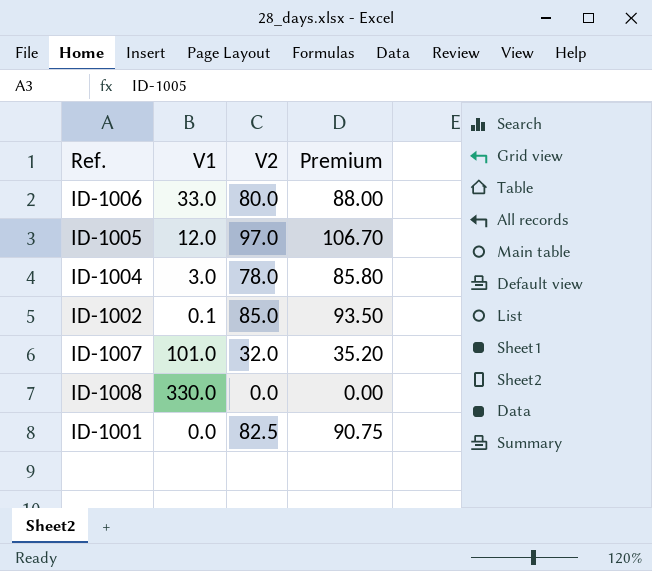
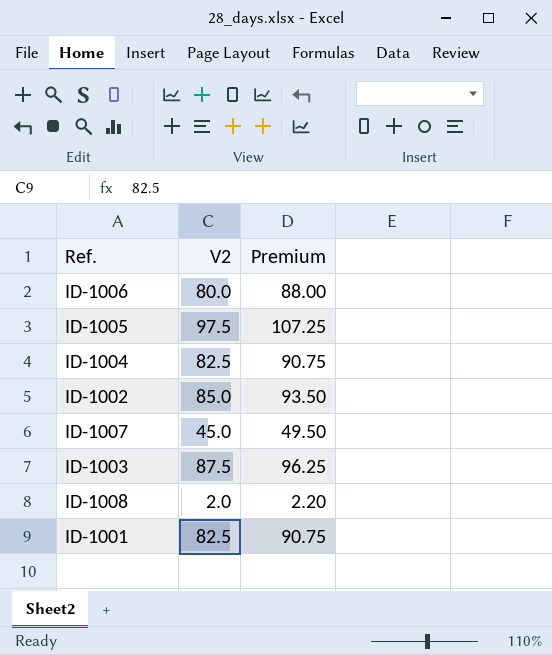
column V1 | position: 2 -> none
ID-1005 | V2: 97.0 -> 97.5
ID-1005 | Premium: 106.70 -> 107.25
ID-1004 | V2: 78.0 -> 82.5
ID-1004 | Premium: 85.80 -> 90.75
ID-1007 | V2: 32.0 -> 45.0
ID-1007 | Premium: 35.20 -> 49.50
row ID-1003: none -> 87.5 | 96.25
ID-1008 | V2: 0.0 -> 2.0
ID-1008 | Premium: 0.00 -> 2.20

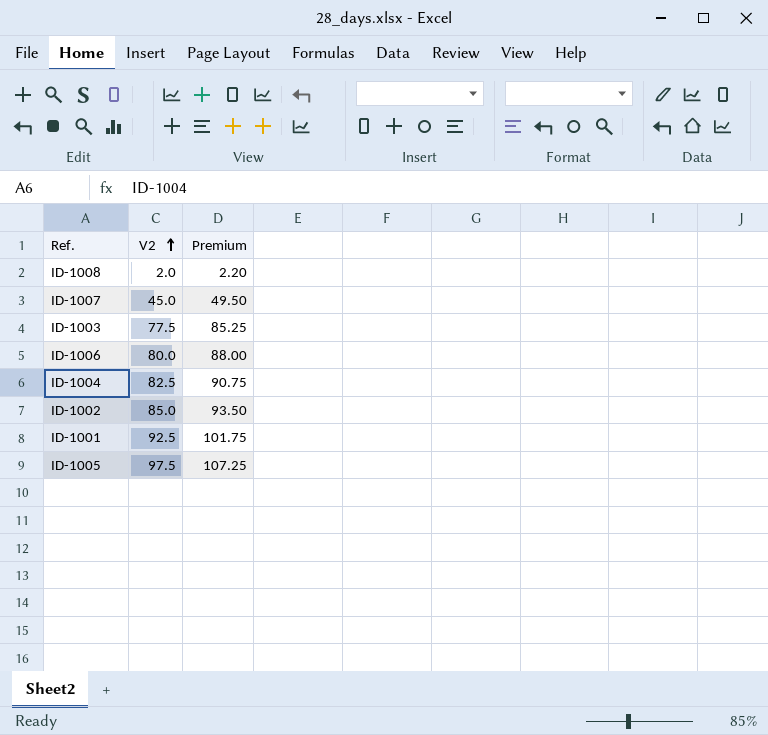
row order: none -> V2 ascending
ID-1003 | V2: 87.5 -> 77.5
ID-1003 | Premium: 96.25 -> 85.25
ID-1001 | V2: 82.5 -> 92.5
ID-1001 | Premium: 90.75 -> 101.75

